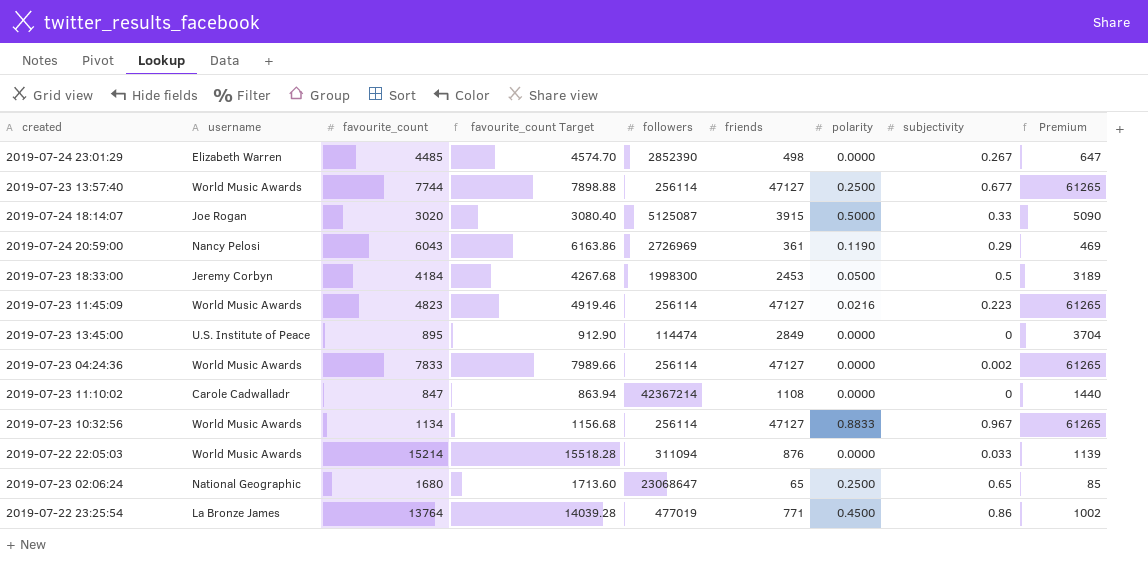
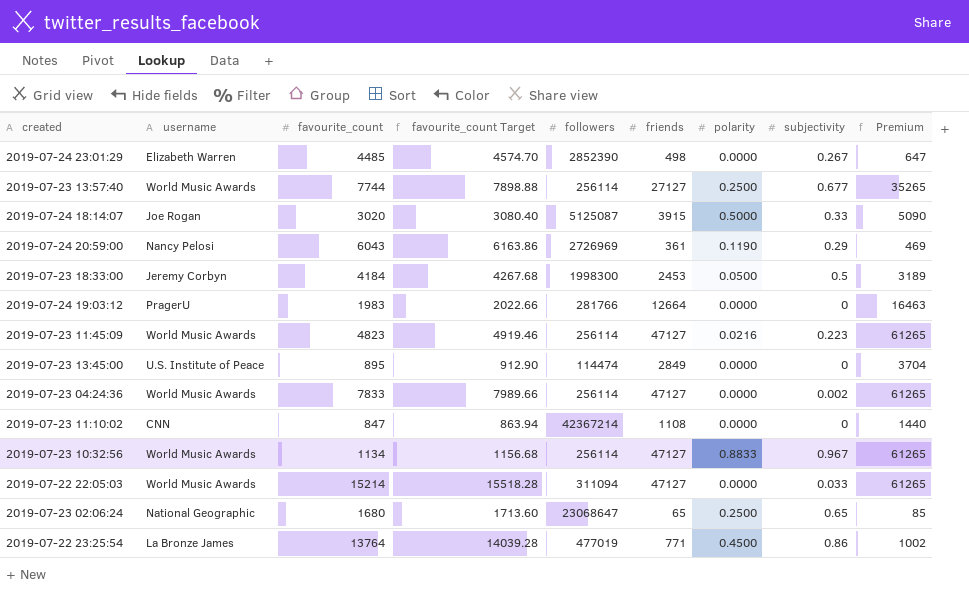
2019-07-23 13:57:40 | friends: 47127 -> 27127
2019-07-23 13:57:40 | Premium: 61265 -> 35265
row 2019-07-24 19:03:12: none -> PragerU | 1983 | 2022.66 | 281766 | 12664 | 0.0000 | 0 | 16463
2019-07-23 11:10:02 | username: Carole Cadwalladr -> CNN
2019-07-22 22:05:03 | friends: 876 -> 47127
2019-07-22 22:05:03 | Premium: 1139 -> 61265

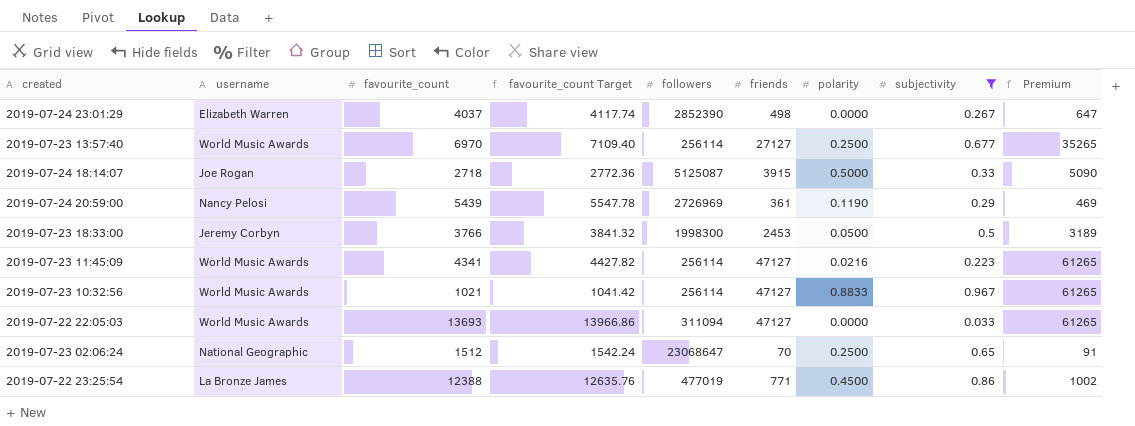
filter: none -> subjectivity >= 0.033
2019-07-24 23:01:29 | favourite_count: 4485 -> 4037
2019-07-24 23:01:29 | favourite_count Target: 4574.70 -> 4117.74
2019-07-23 13:57:40 | favourite_count: 7744 -> 6970
2019-07-23 13:57:40 | favourite_count Target: 7898.88 -> 7109.40
2019-07-24 18:14:07 | favourite_count: 3020 -> 2718
2019-07-24 18:14:07 | favourite_count Target: 3080.40 -> 2772.36
2019-07-24 20:59:00 | favourite_count: 6043 -> 5439
2019-07-24 20:59:00 | favourite_count Target: 6163.86 -> 5547.78
2019-07-23 18:33:00 | favourite_count: 4184 -> 3766
2019-07-23 18:33:00 | favourite_count Target: 4267.68 -> 3841.32
2019-07-23 11:45:09 | favourite_count: 4823 -> 4341
2019-07-23 11:45:09 | favourite_count Target: 4919.46 -> 4427.82
2019-07-23 10:32:56 | favourite_count: 1134 -> 1021
2019-07-23 10:32:56 | favourite_count Target: 1156.68 -> 1041.42
2019-07-22 22:05:03 | favourite_count: 15214 -> 13693
2019-07-22 22:05:03 | favourite_count Target: 15518.28 -> 13966.86
2019-07-23 02:06:24 | favourite_count: 1680 -> 1512
2019-07-23 02:06:24 | favourite_count Target: 1713.60 -> 1542.24
2019-07-23 02:06:24 | friends: 65 -> 70
2019-07-23 02:06:24 | Premium: 85 -> 91
2019-07-22 23:25:54 | favourite_count: 13764 -> 12388
2019-07-22 23:25:54 | favourite_count Target: 14039.28 -> 12635.76

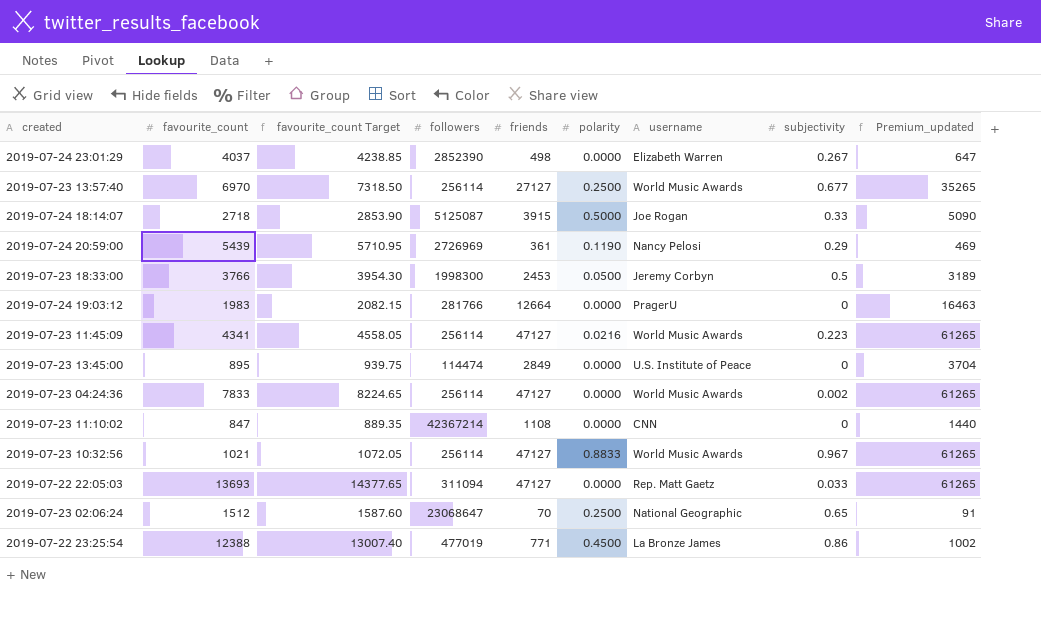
filter: subjectivity >= 0.033 -> none
column favourite_count Target | formula: [favourite_count] * 1.02 -> [favourite_count] * 1.05
column username | position: 2 -> 7
column name: Premium -> Premium_updated
2019-07-22 22:05:03 | username: World Music Awards -> Rep. Matt Gaetz

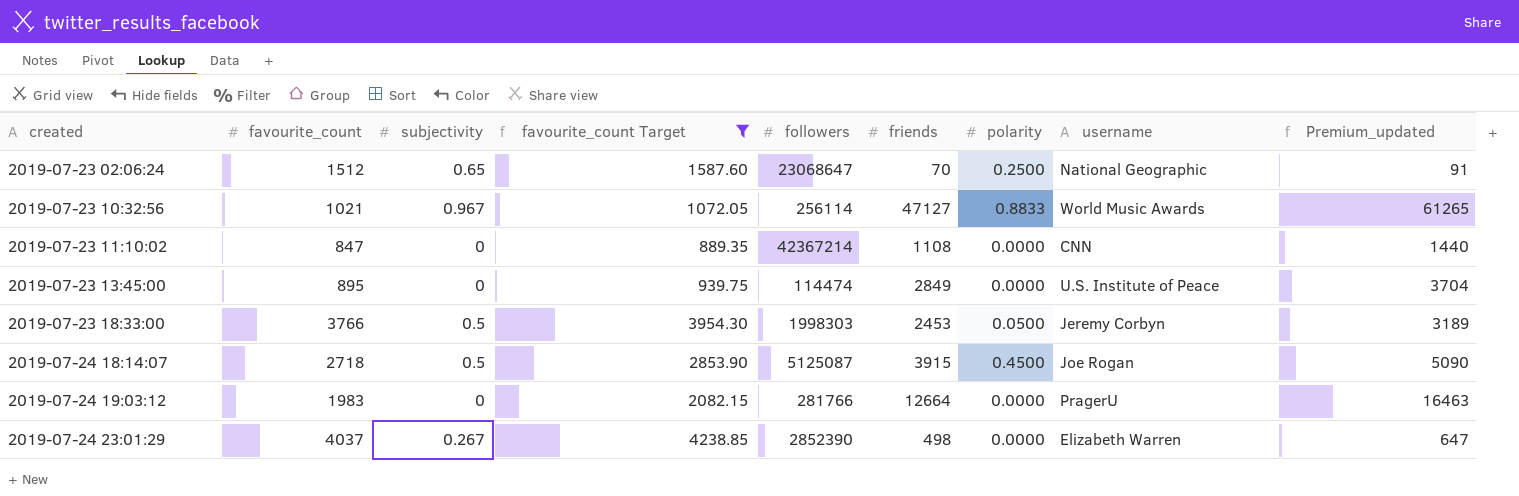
filter: none -> favourite_count Target <= 4238.85
row order: none -> created ascending
column subjectivity | position: 8 -> 3
2019-07-23 18:33:00 | followers: 1998300 -> 1998303
2019-07-24 18:14:07 | subjectivity: 0.33 -> 0.5
2019-07-24 18:14:07 | polarity: 0.5000 -> 0.4500

